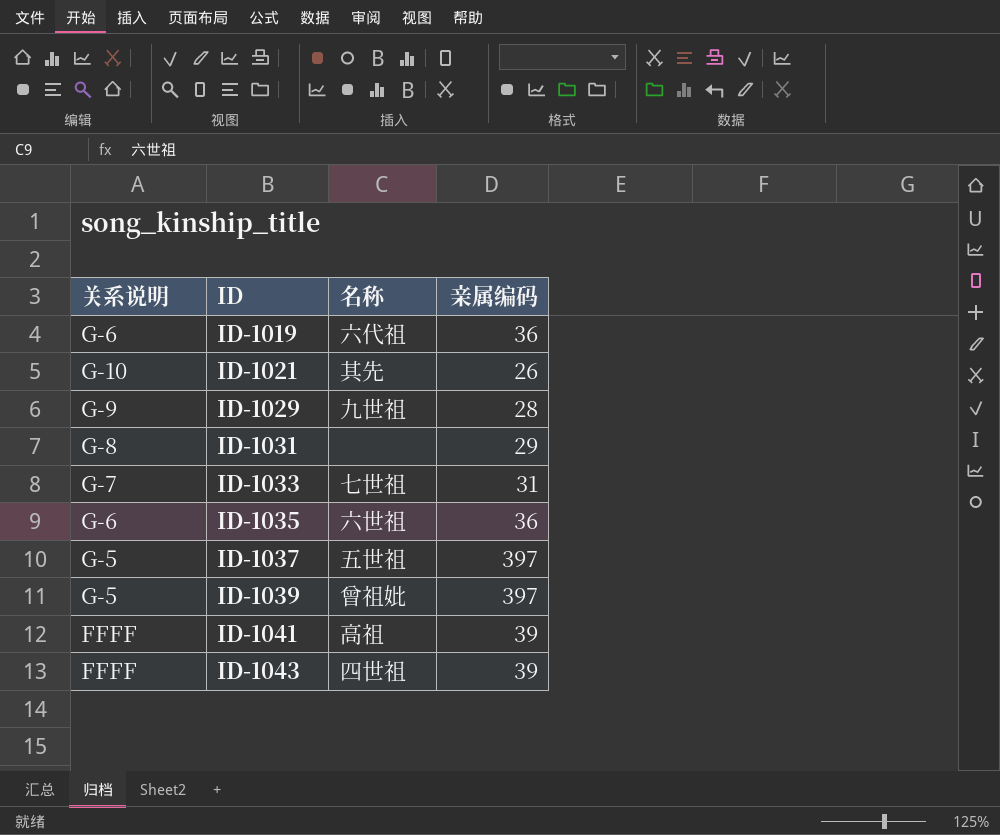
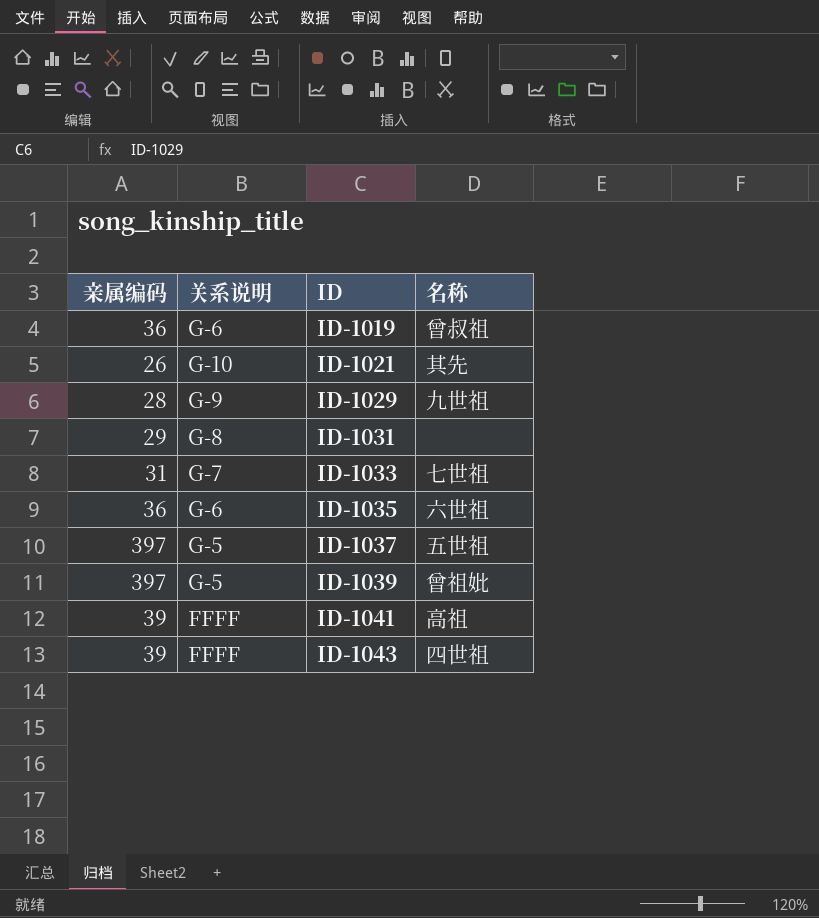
column 亲属编码 | position: 4 -> 1
ID-1019 | 名称: 六代祖 -> 曾叔祖

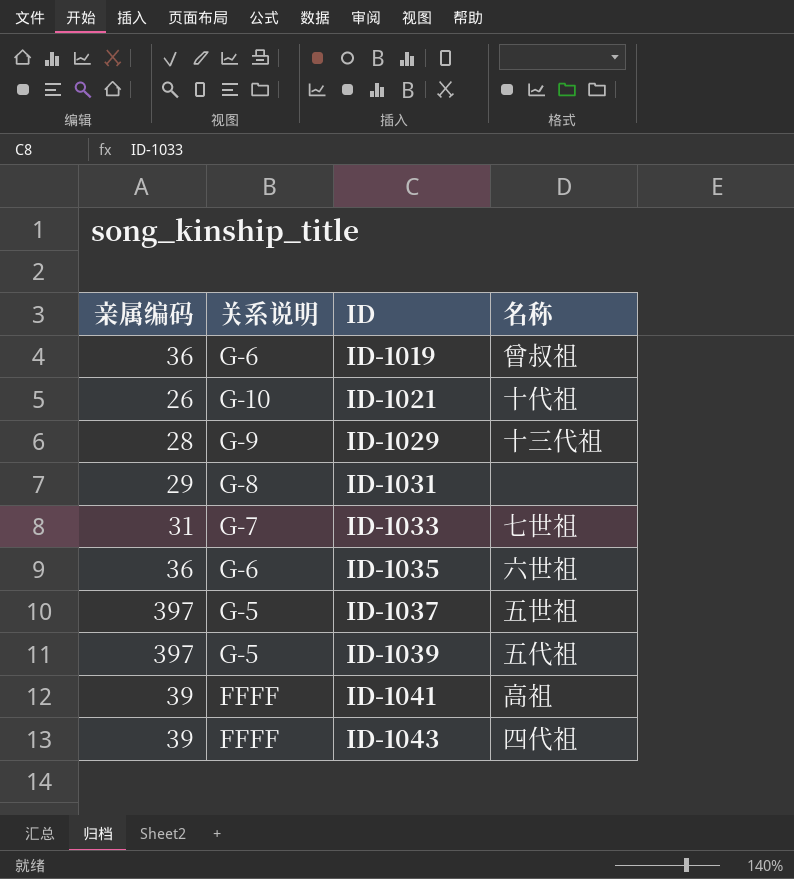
ID-1021 | 名称: 其先 -> 十代祖
ID-1029 | 名称: 九世祖 -> 十三代祖
ID-1039 | 名称: 曾祖妣 -> 五代祖
ID-1043 | 名称: 四世祖 -> 四代祖

